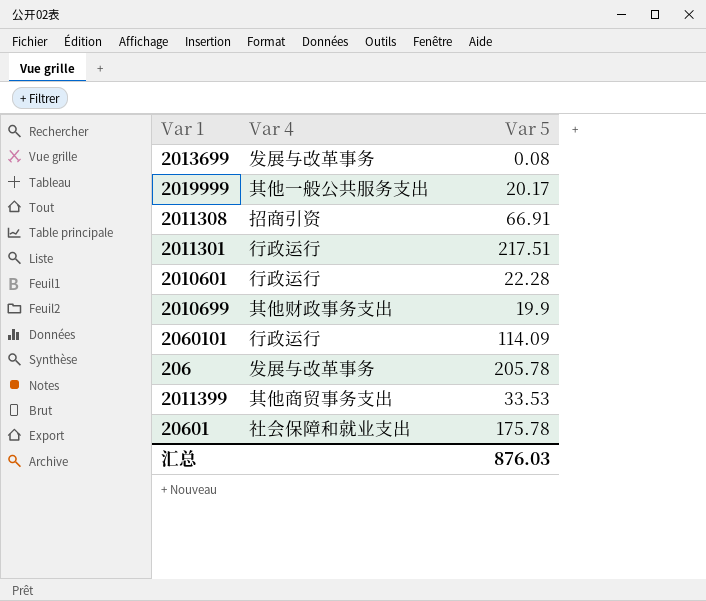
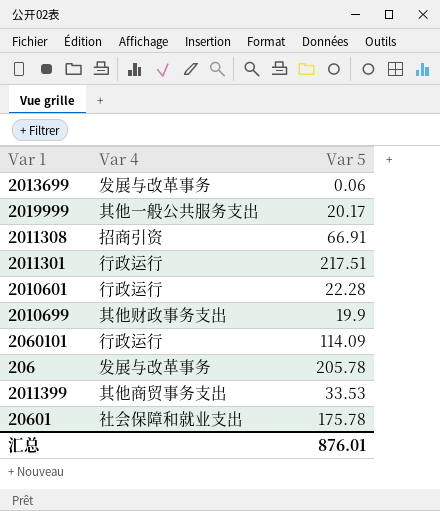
2013699 | Var 5: 0.08 -> 0.06
汇总 | Var 5: 876.03 -> 876.01

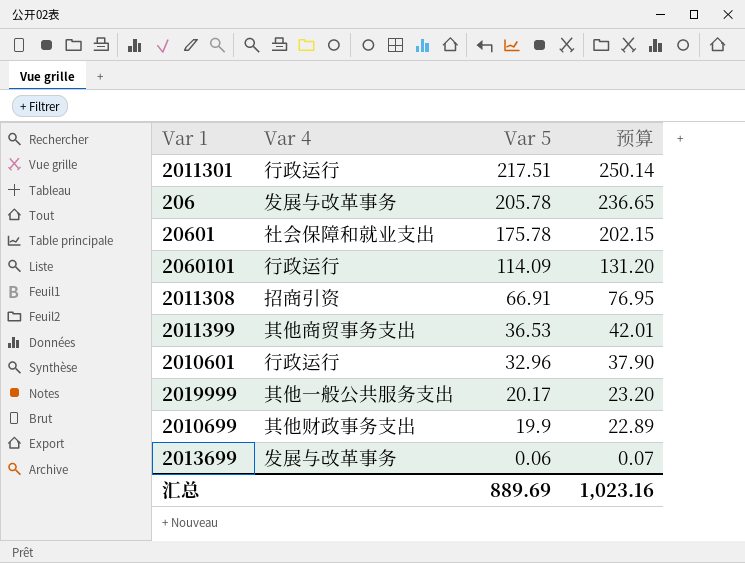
row order: none -> Var 5 descending
column 预算 | formula: none -> [Var 5] * 1.15
2011399 | Var 5: 33.53 -> 36.53
2010601 | Var 5: 22.28 -> 32.96
汇总 | Var 5: 876.01 -> 889.69

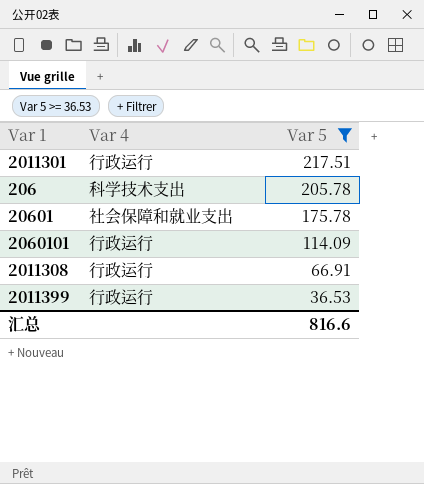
filter: none -> Var 5 >= 36.53
column 预算 | formula: [Var 5] * 1.15 -> none
206 | Var 4: 发展与改革事务 -> 科学技术支出
2011308 | Var 4: 招商引资 -> 行政运行
2011399 | Var 4: 其他商贸事务支出 -> 行政运行
汇总 | Var 5: 889.69 -> 816.6

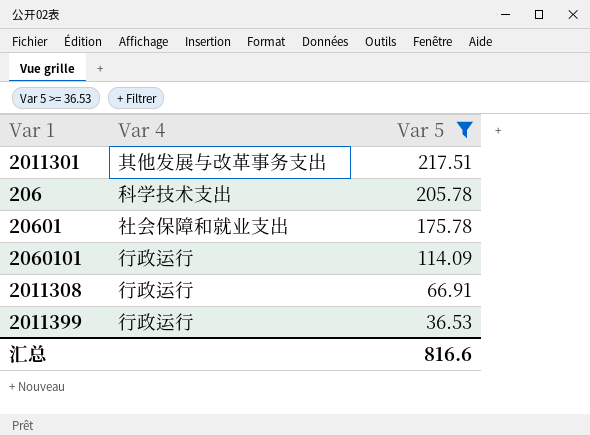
2011301 | Var 4: 行政运行 -> 其他发展与改革事务支出

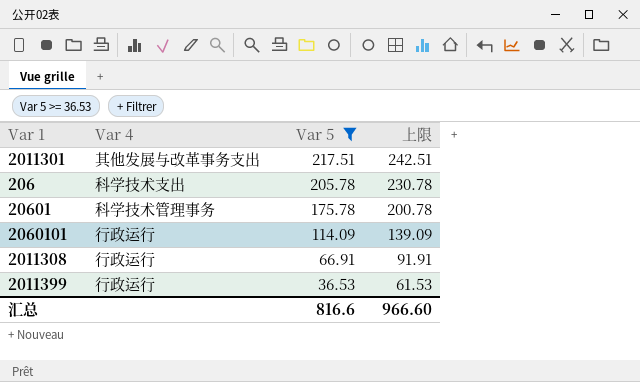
column 上限 | formula: none -> [Var 5] + 25
20601 | Var 4: 社会保障和就业支出 -> 科学技术管理事务

